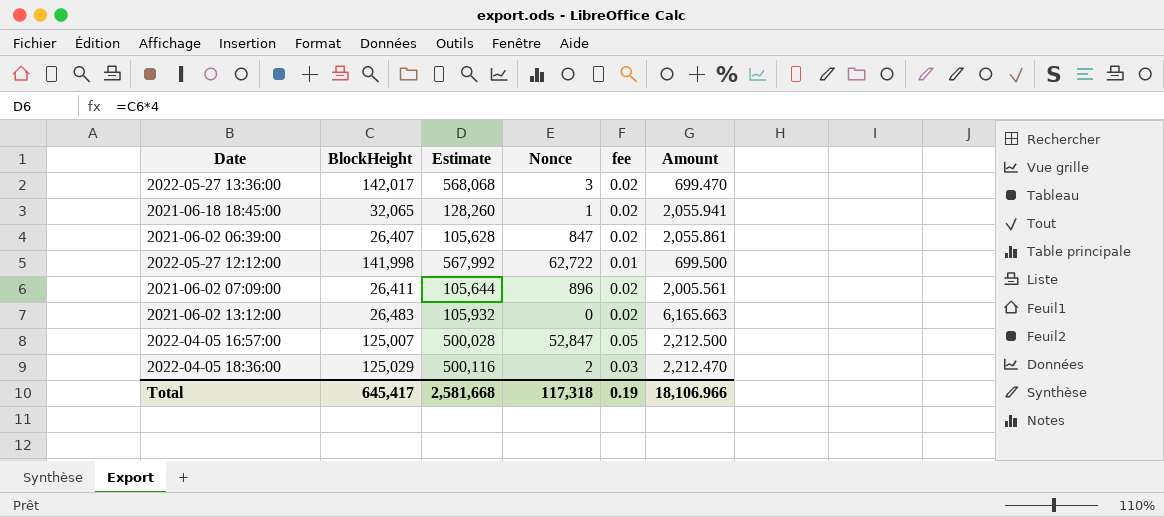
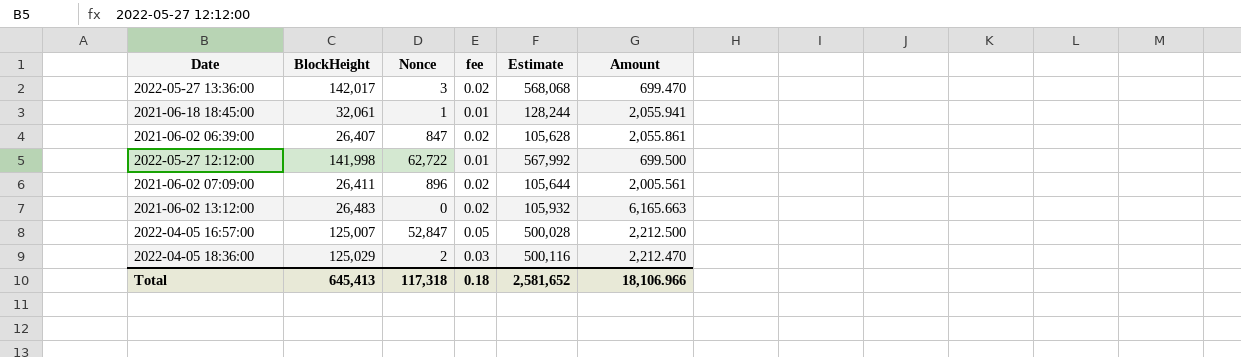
column Estimate | position: 3 -> 5
2021-06-18 18:45:00 | BlockHeight: 32,065 -> 32,061
2021-06-18 18:45:00 | fee: 0.02 -> 0.01
2021-06-18 18:45:00 | Estimate: 128,260 -> 128,244
Total | BlockHeight: 645,417 -> 645,413
Total | fee: 0.19 -> 0.18
Total | Estimate: 2,581,668 -> 2,581,652

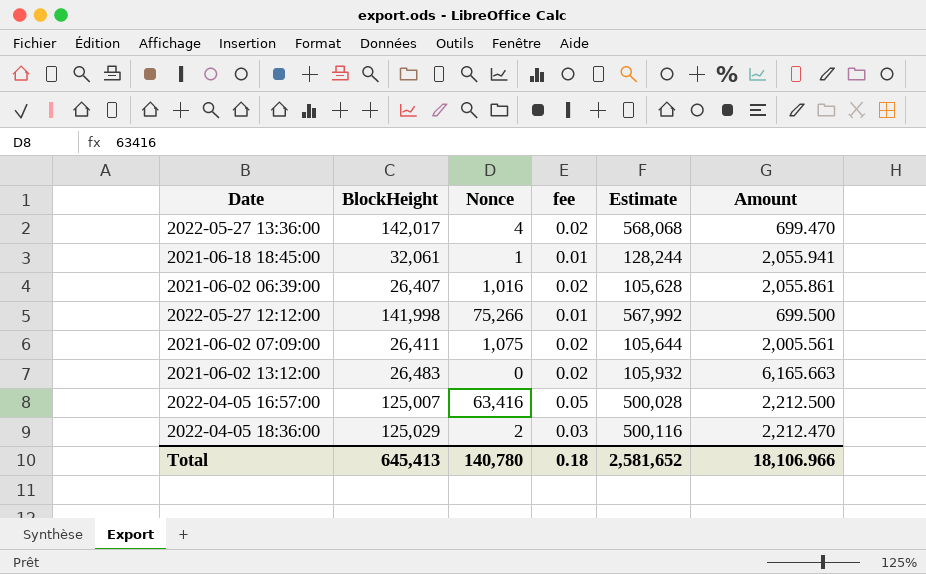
2022-05-27 13:36:00 | Nonce: 3 -> 4
2021-06-02 06:39:00 | Nonce: 847 -> 1,016
2022-05-27 12:12:00 | Nonce: 62,722 -> 75,266
2021-06-02 07:09:00 | Nonce: 896 -> 1,075
2022-04-05 16:57:00 | Nonce: 52,847 -> 63,416
Total | Nonce: 117,318 -> 140,780

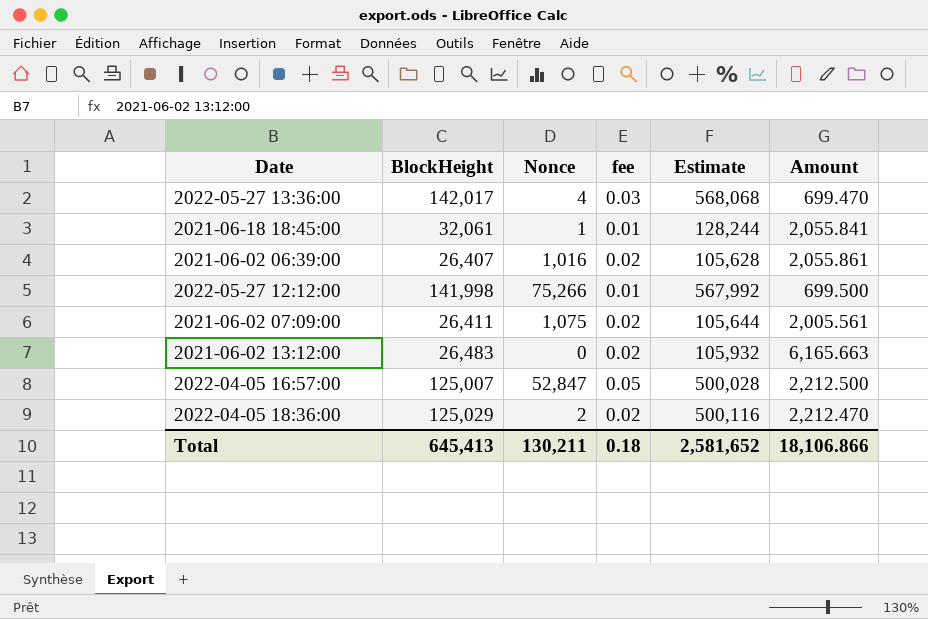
2022-05-27 13:36:00 | fee: 0.02 -> 0.03
2021-06-18 18:45:00 | Amount: 2,055.941 -> 2,055.841
2022-04-05 16:57:00 | Nonce: 63,416 -> 52,847
2022-04-05 18:36:00 | fee: 0.03 -> 0.02
Total | Nonce: 140,780 -> 130,211
Total | Amount: 18,106.966 -> 18,106.866

